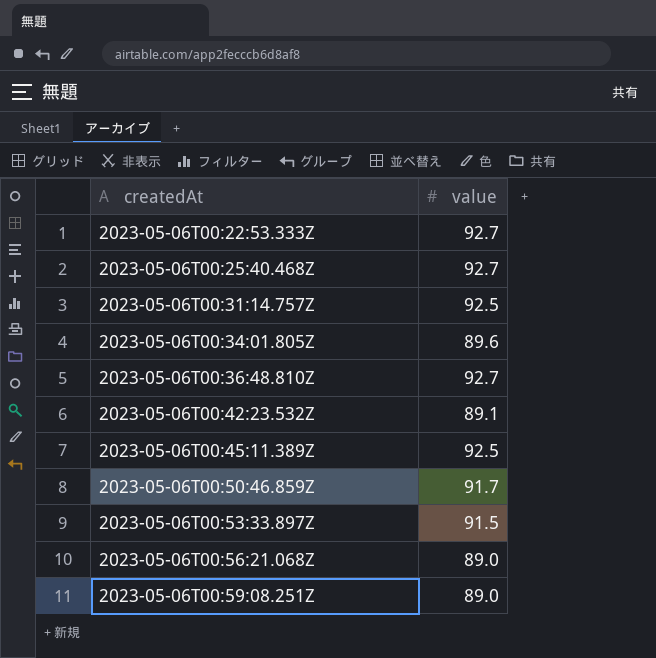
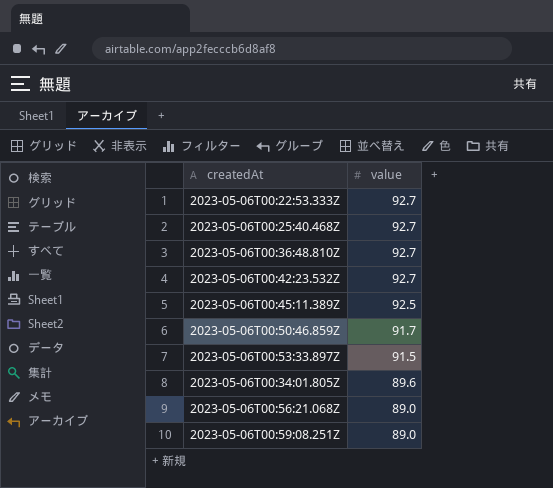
row order: createdAt ascending -> value descending
row 2023-05-06T00:31:14.757Z: 92.5 -> none
2023-05-06T00:42:23.532Z | value: 89.1 -> 92.7

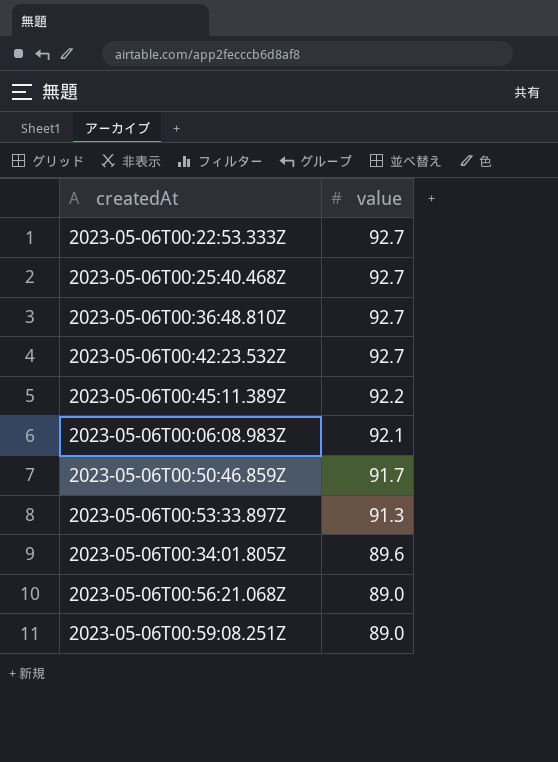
2023-05-06T00:45:11.389Z | value: 92.5 -> 92.2
row 2023-05-06T00:06:08.983Z: none -> 92.1
2023-05-06T00:53:33.897Z | value: 91.5 -> 91.3

